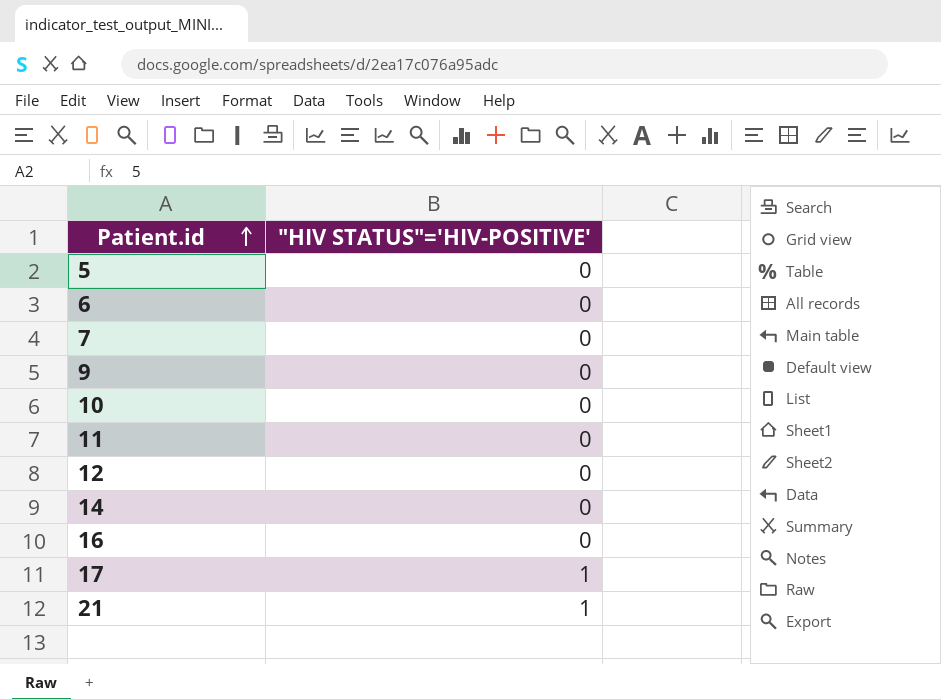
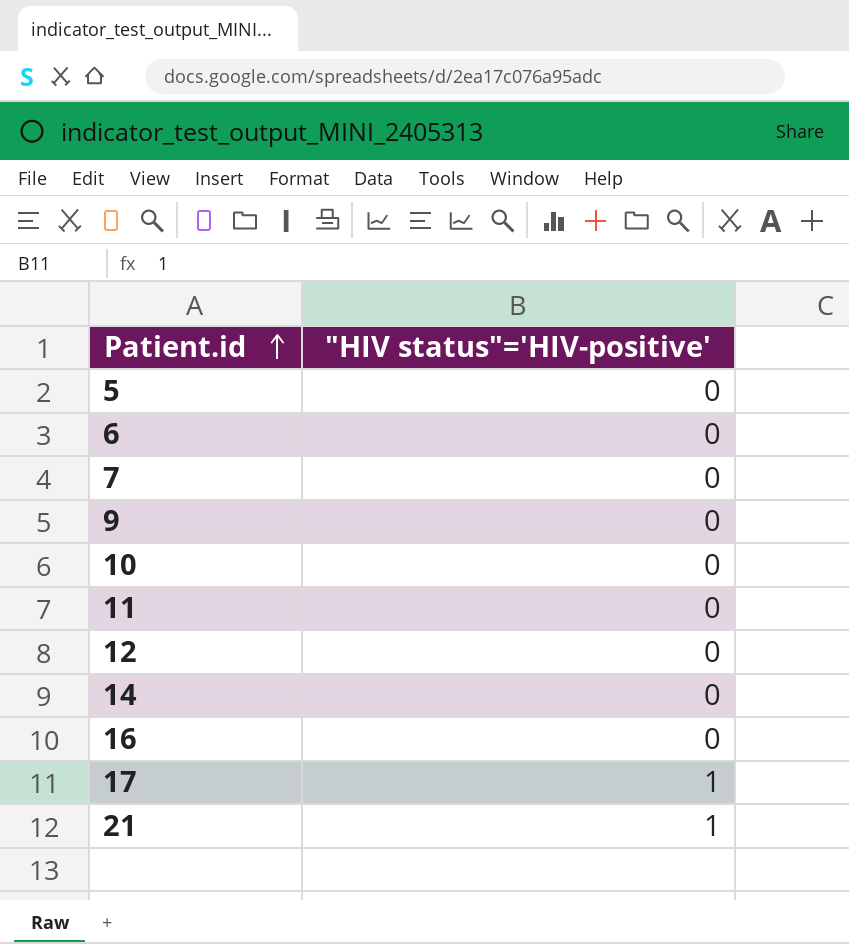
column name: "HIV STATUS"='HIV-POSITIVE' -> "HIV status"='HIV-positive'

